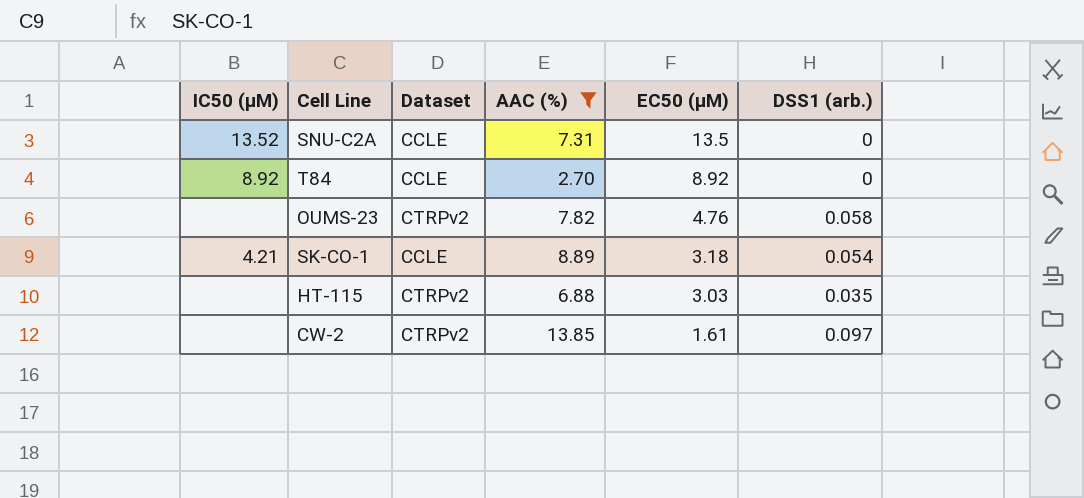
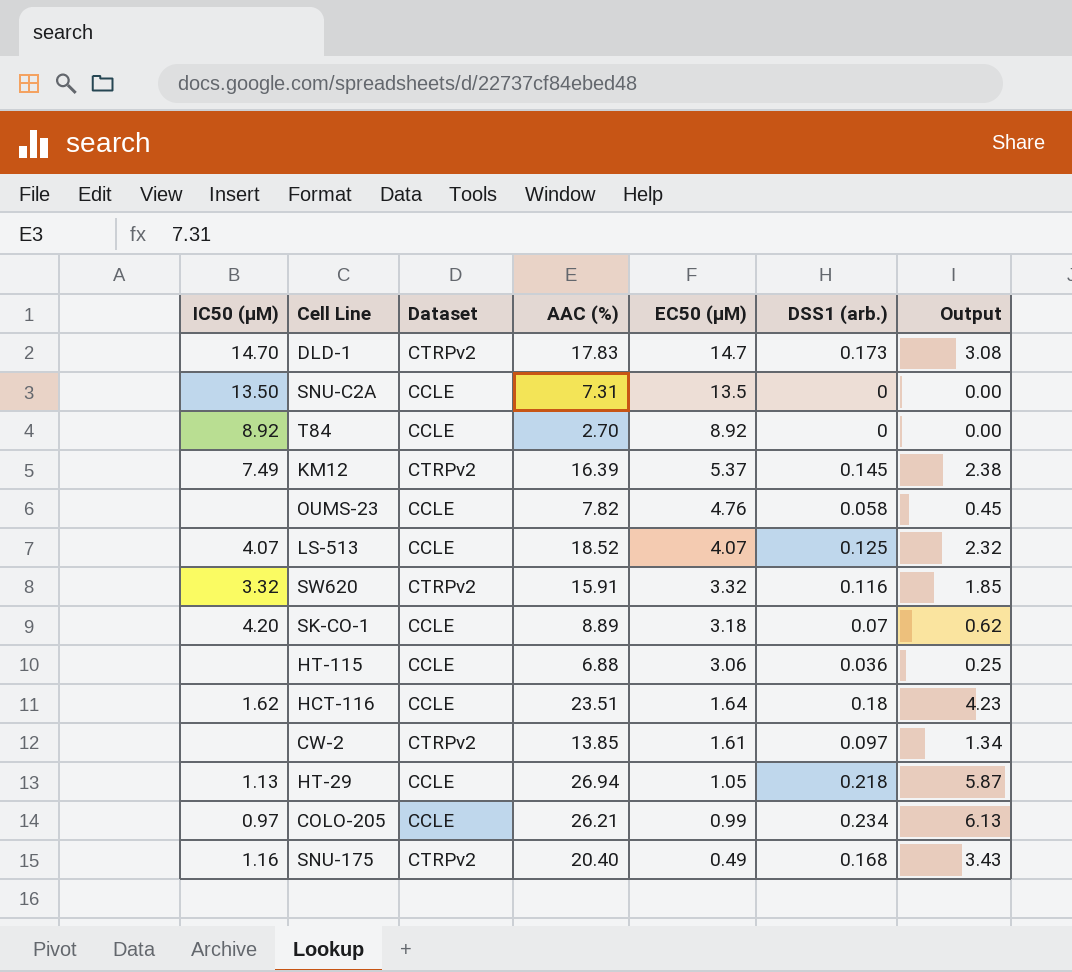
filter: AAC (%) <= 13.85 -> none
column Output | formula: none -> [AAC (%)] * [DSS1 (arb.)]
SNU-C2A | IC50 (µM): 13.52 -> 13.50
OUMS-23 | Dataset: CTRPv2 -> CCLE
SK-CO-1 | IC50 (µM): 4.21 -> 4.20
SK-CO-1 | DSS1 (arb.): 0.054 -> 0.07
HT-115 | Dataset: CTRPv2 -> CCLE
HT-115 | EC50 (µM): 3.03 -> 3.06
HT-115 | DSS1 (arb.): 0.035 -> 0.036

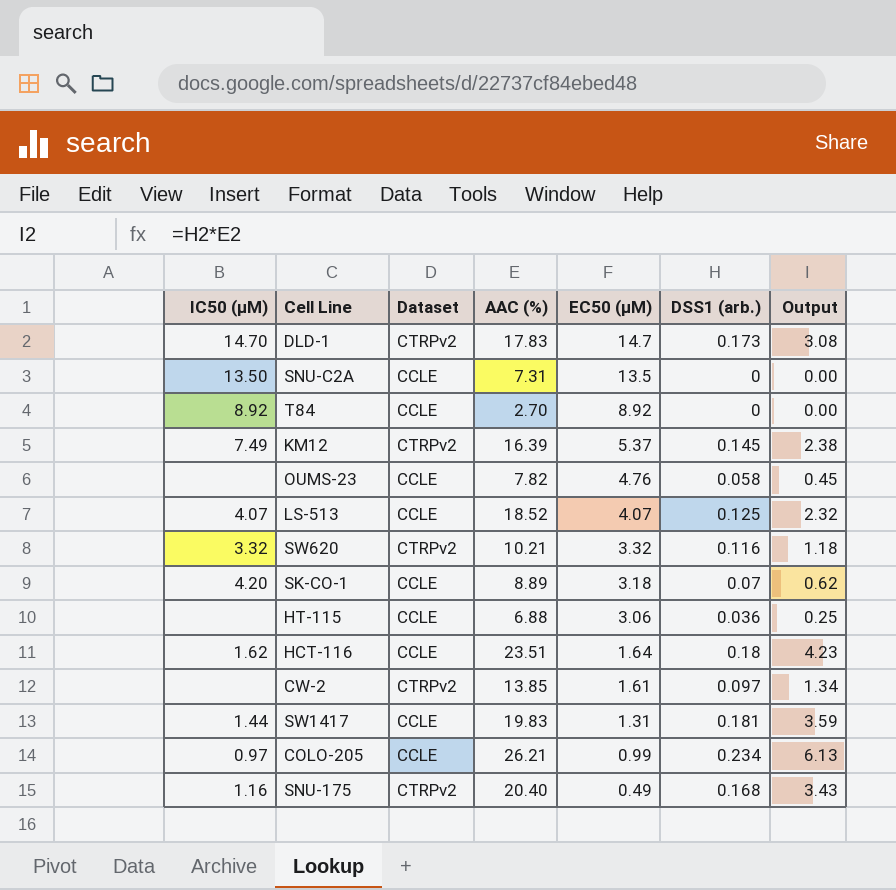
row HT-29: 1.13 | CCLE | 26.94 | 1.05 | 0.218 | 5.87 -> none
SW620 | AAC (%): 15.91 -> 10.21
SW620 | Output: 1.85 -> 1.18
row SW1417: none -> 1.44 | CCLE | 19.83 | 1.31 | 0.181 | 3.59

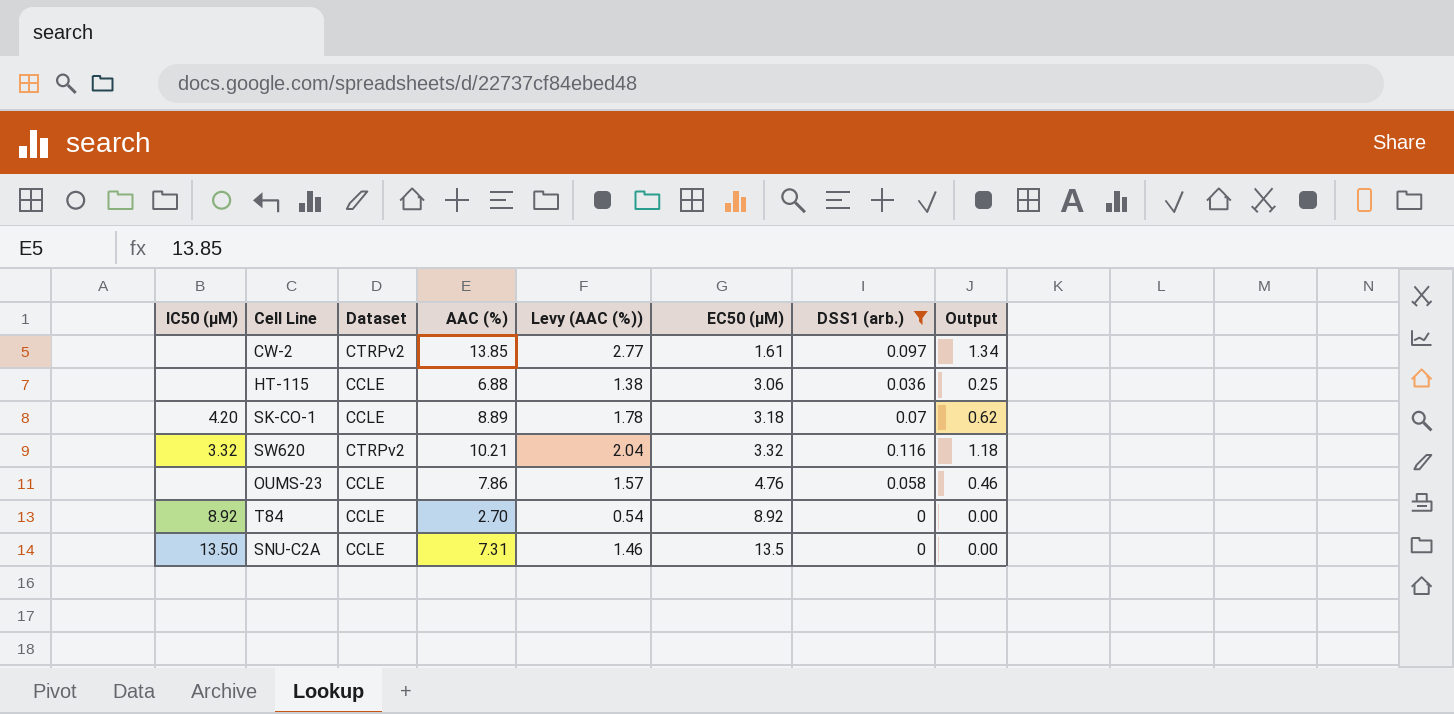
filter: none -> DSS1 (arb.) <= 0.116
row order: EC50 (µM) descending -> EC50 (µM) ascending
column Levy (AAC (%)) | formula: none -> [AAC (%)] * 0.2
OUMS-23 | AAC (%): 7.82 -> 7.86
OUMS-23 | Output: 0.45 -> 0.46

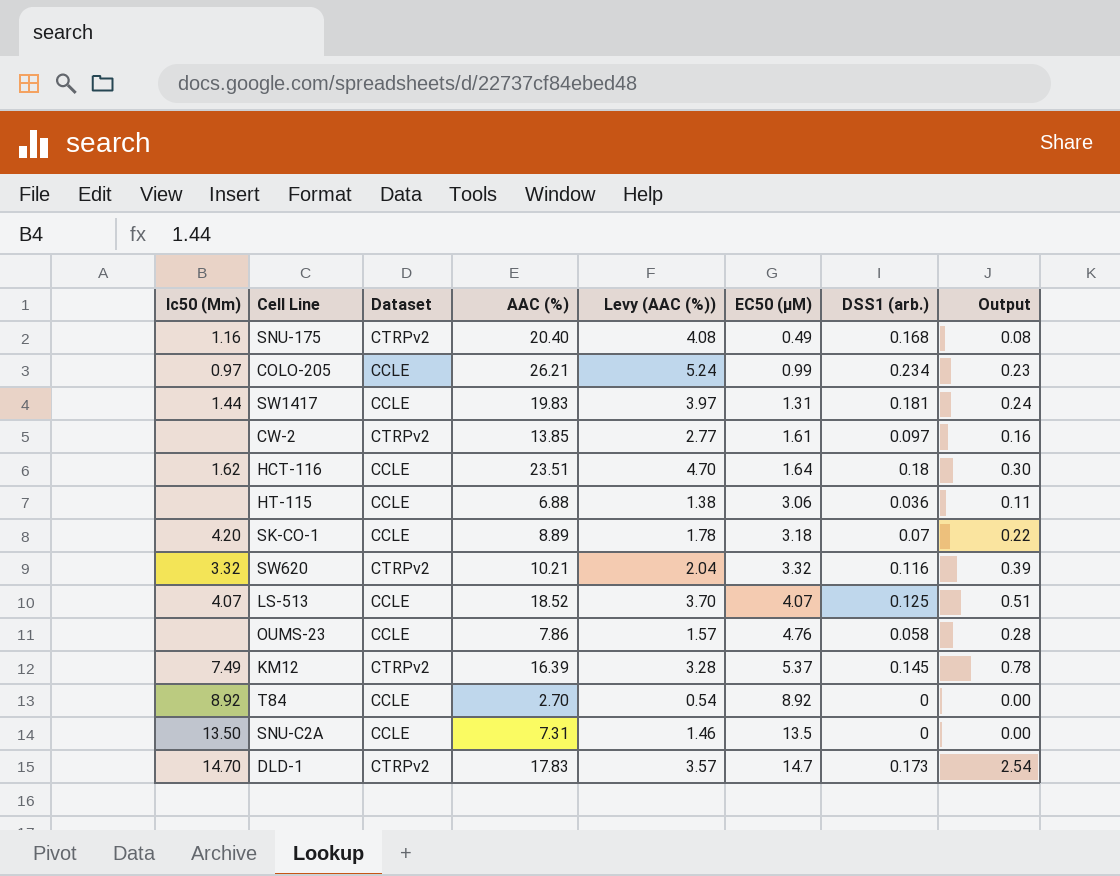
filter: DSS1 (arb.) <= 0.116 -> none
column name: IC50 (µM) -> Ic50 (Μm)
column Output | formula: [AAC (%)] * [DSS1 (arb.)] -> [EC50 (µM)] * [DSS1 (arb.)]

